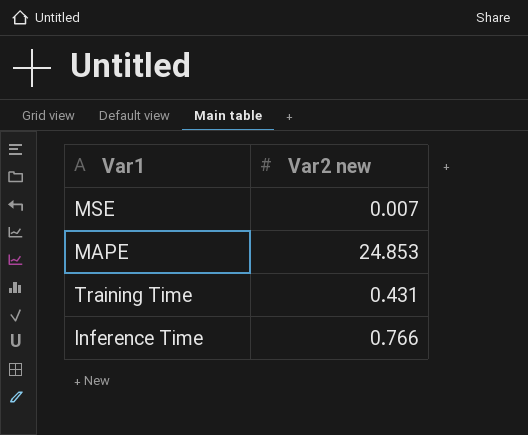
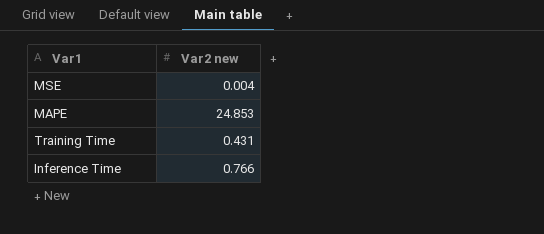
MSE | Var2 new: 0.007 -> 0.004

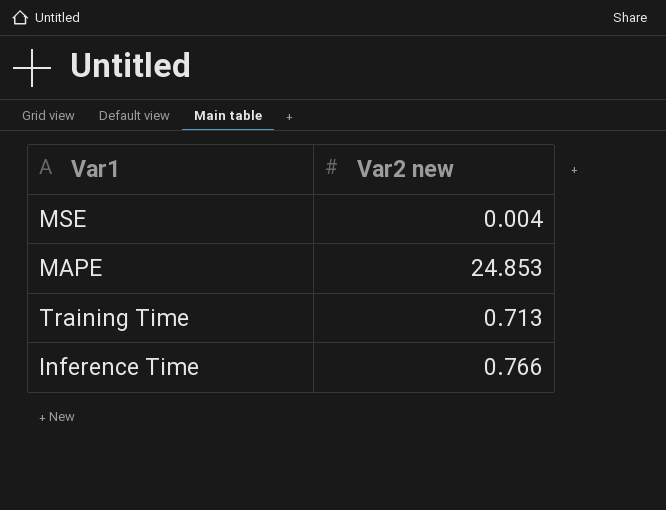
Training Time | Var2 new: 0.431 -> 0.713

